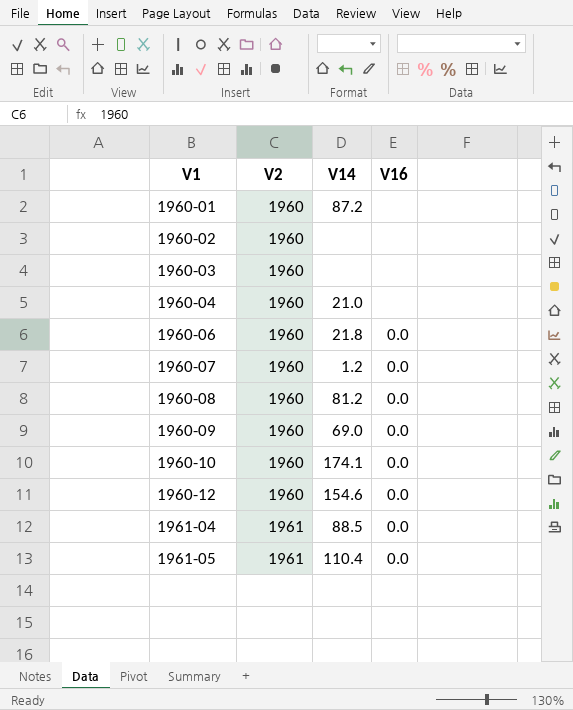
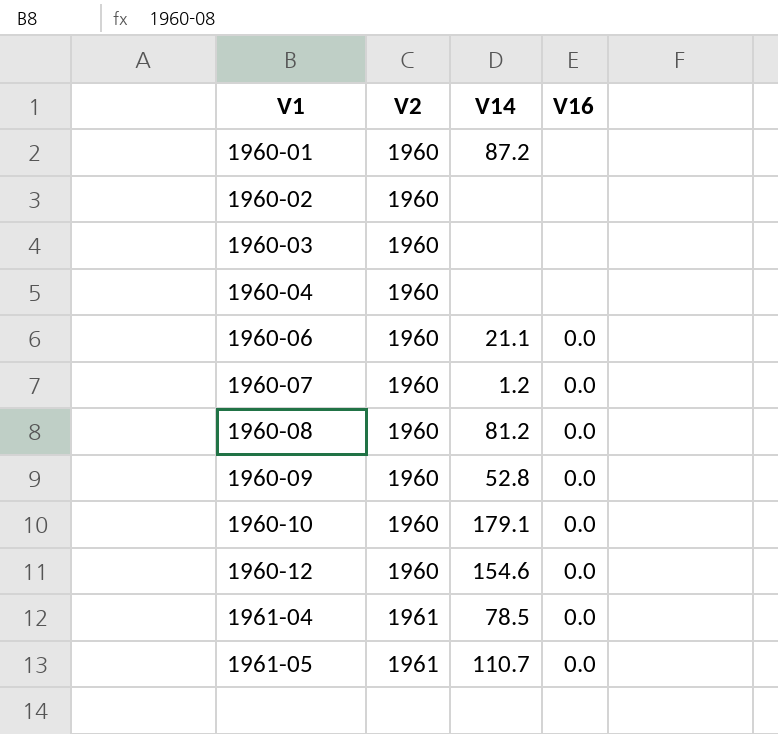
1960-04 | V14: 21.0 -> none
1960-06 | V14: 21.8 -> 21.1
1960-09 | V14: 69.0 -> 52.8
1960-10 | V14: 174.1 -> 179.1
1961-04 | V14: 88.5 -> 78.5
1961-05 | V14: 110.4 -> 110.7

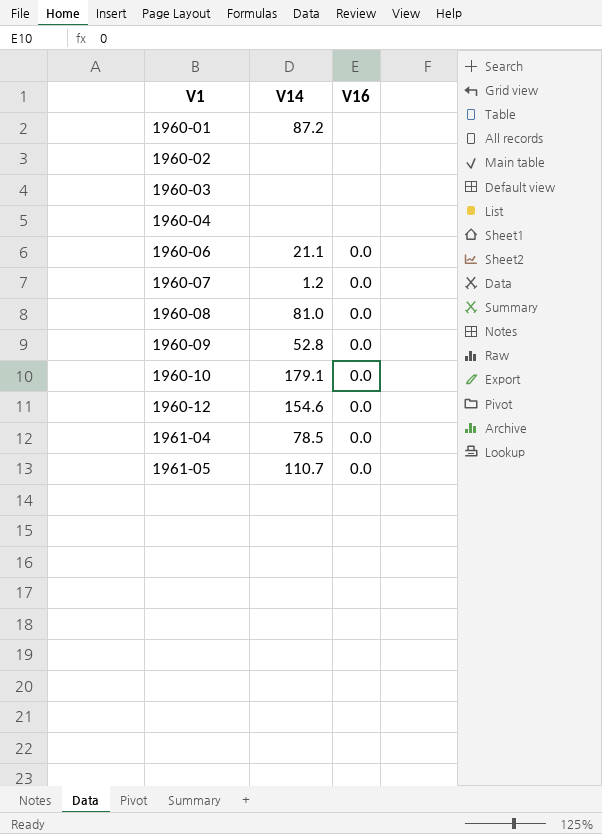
column V2 | position: 2 -> none
1960-08 | V14: 81.2 -> 81.0

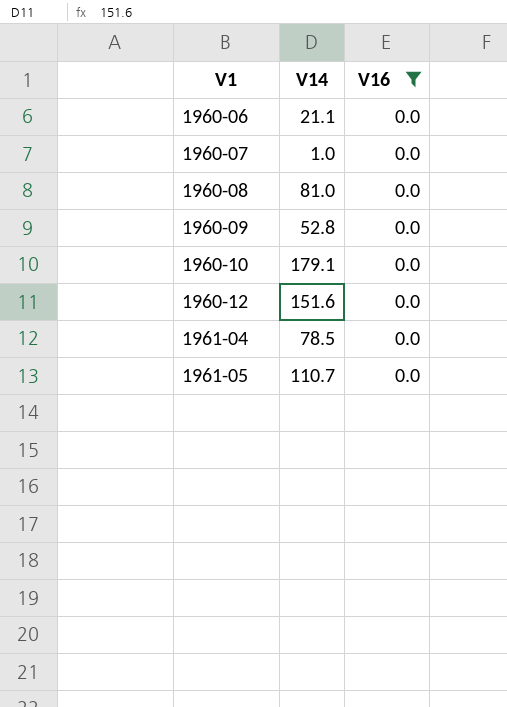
filter: none -> V16 = 0.0
1960-07 | V14: 1.2 -> 1.0
1960-12 | V14: 154.6 -> 151.6

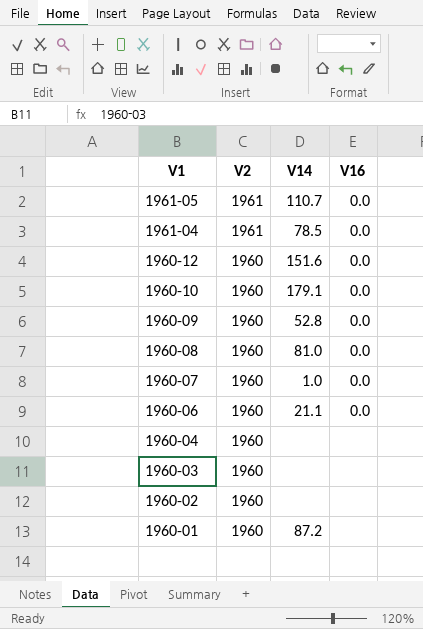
filter: V16 = 0.0 -> none
row order: V1 ascending -> V1 descending
column V2 | position: none -> 2

